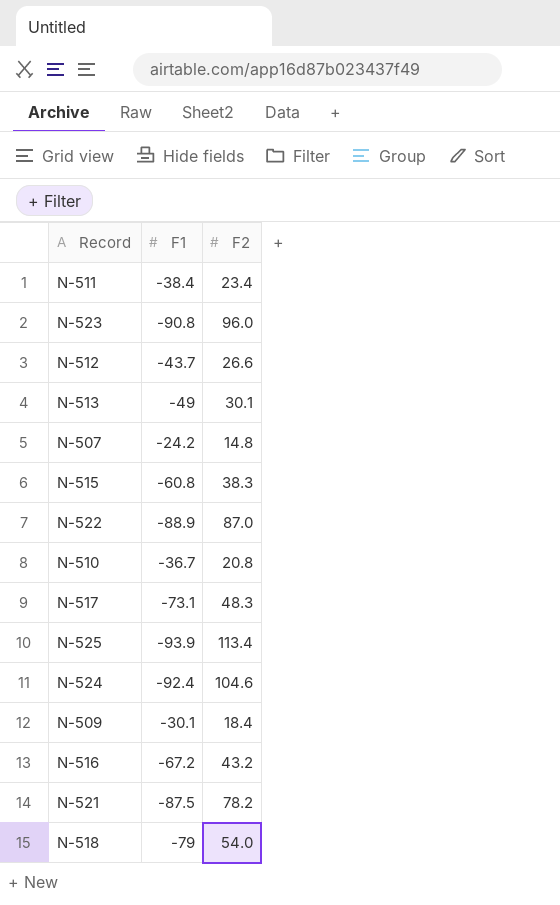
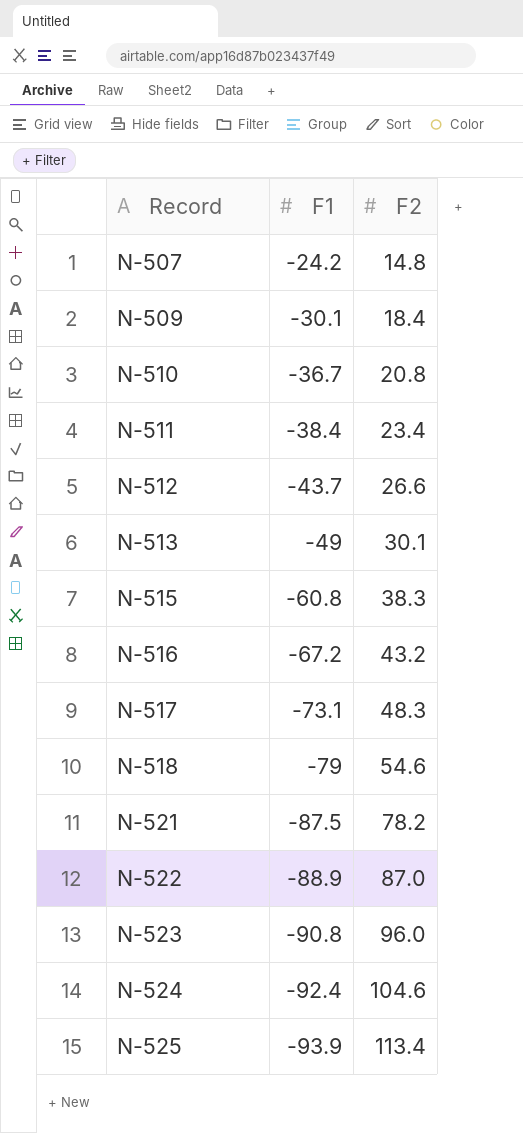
row order: none -> Record ascending
N-518 | F2: 54.0 -> 54.6

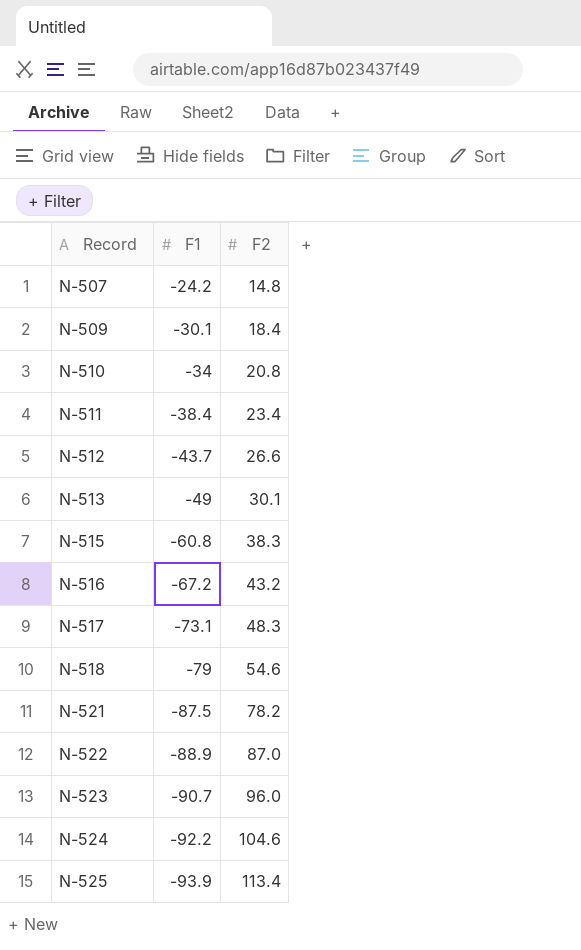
N-510 | F1: -36.7 -> -34
N-523 | F1: -90.8 -> -90.7
N-524 | F1: -92.4 -> -92.2

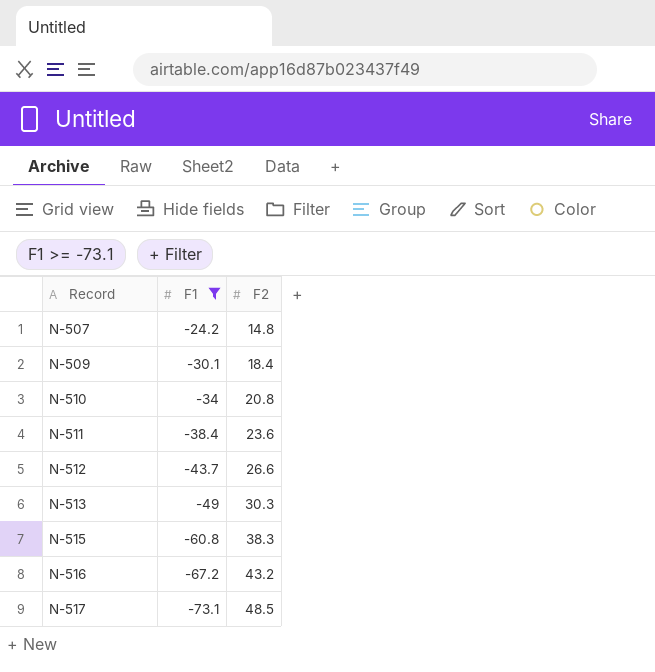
filter: none -> F1 >= -73.1
N-511 | F2: 23.4 -> 23.6
N-513 | F2: 30.1 -> 30.3
N-517 | F2: 48.3 -> 48.5

